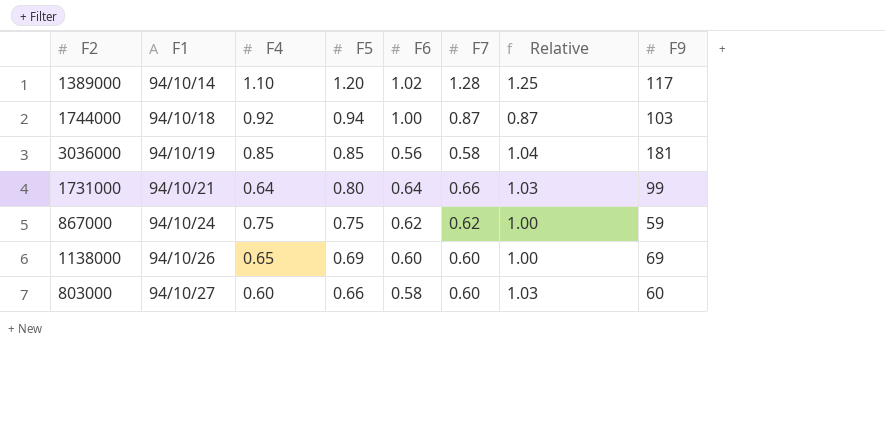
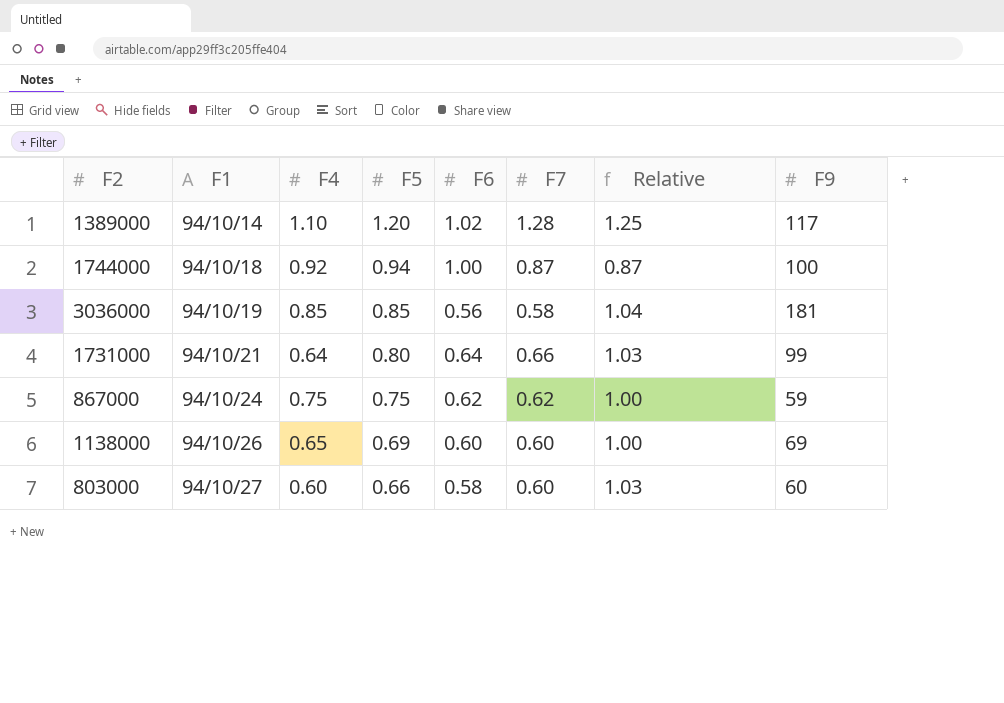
1744000 | F9: 103 -> 100

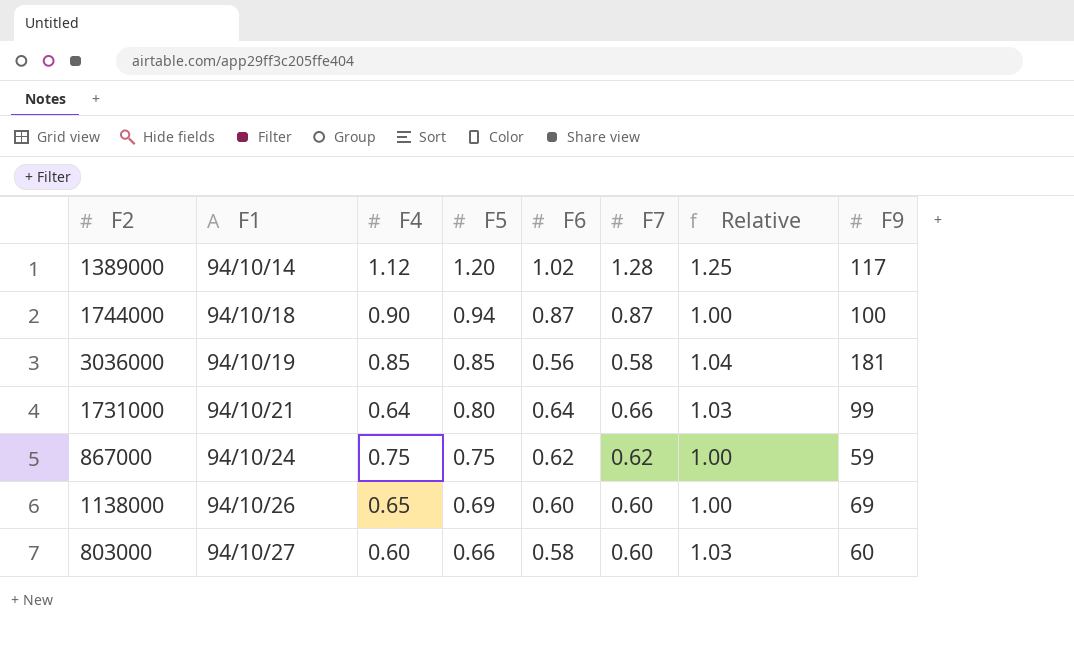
1389000 | F4: 1.10 -> 1.12
1744000 | F4: 0.92 -> 0.90
1744000 | F6: 1.00 -> 0.87
1744000 | Relative: 0.87 -> 1.00

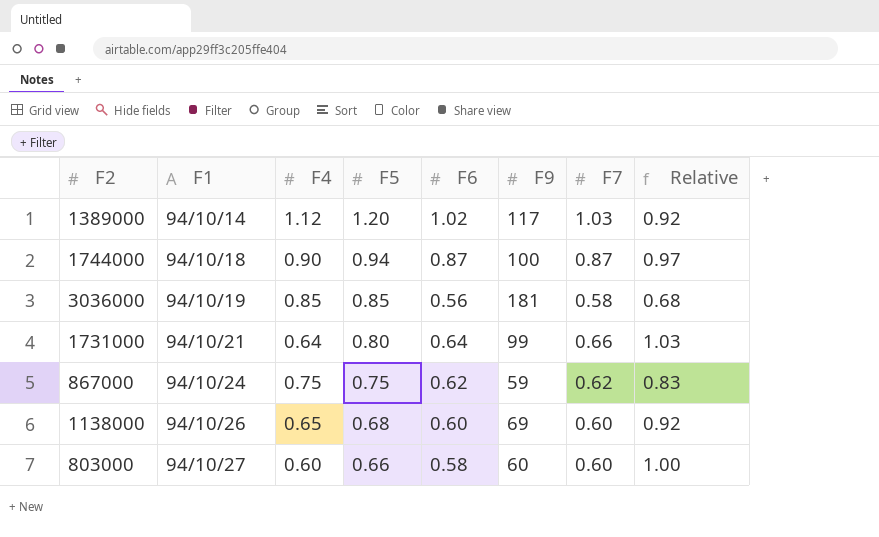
column F9 | position: 8 -> 6
column Relative | formula: [F7] / [F6] -> [F7] / [F4]
1389000 | F7: 1.28 -> 1.03
1138000 | F5: 0.69 -> 0.68

